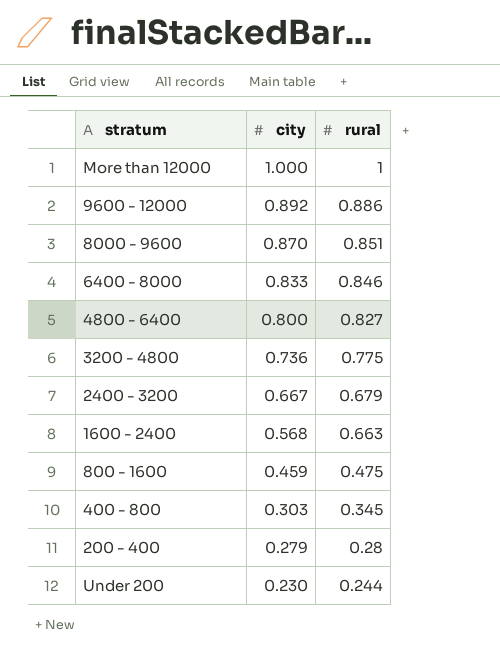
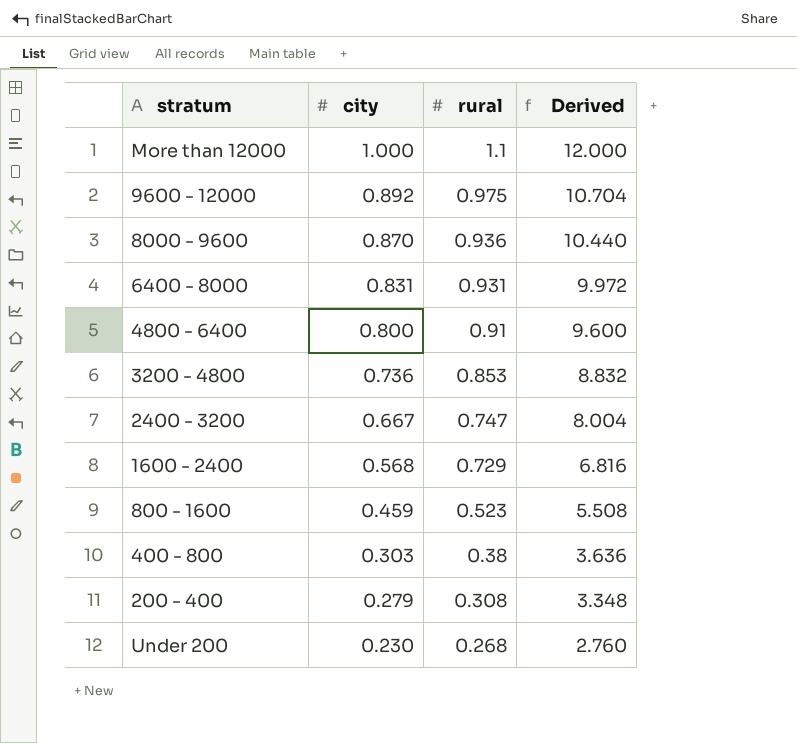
column Derived | formula: none -> [city] * 12
More than 12000 | rural: 1 -> 1.1
9600 - 12000 | rural: 0.886 -> 0.975
8000 - 9600 | rural: 0.851 -> 0.936
6400 - 8000 | city: 0.833 -> 0.831
6400 - 8000 | rural: 0.846 -> 0.931
4800 - 6400 | rural: 0.827 -> 0.91
3200 - 4800 | rural: 0.775 -> 0.853
2400 - 3200 | rural: 0.679 -> 0.747
1600 - 2400 | rural: 0.663 -> 0.729
800 - 1600 | rural: 0.475 -> 0.523
400 - 800 | rural: 0.345 -> 0.38
200 - 400 | rural: 0.28 -> 0.308
Under 200 | rural: 0.244 -> 0.268

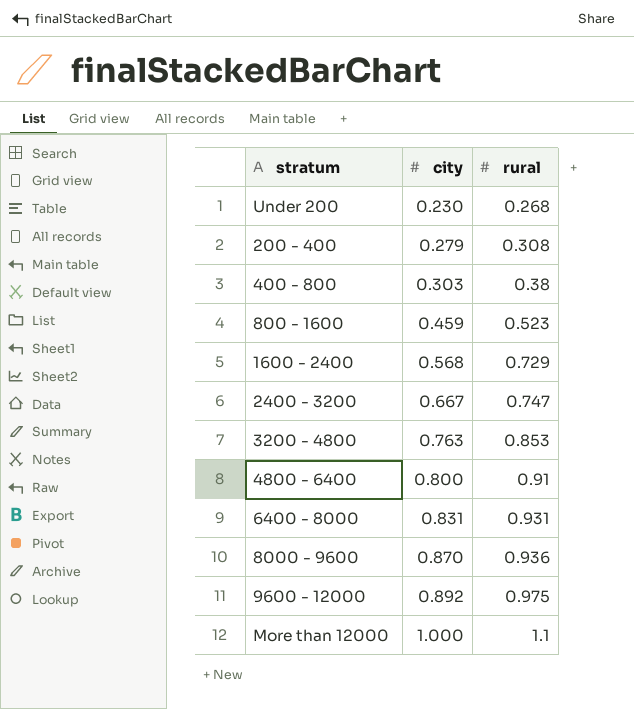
row order: city descending -> city ascending
column Derived | formula: [city] * 12 -> none
3200 - 4800 | city: 0.736 -> 0.763

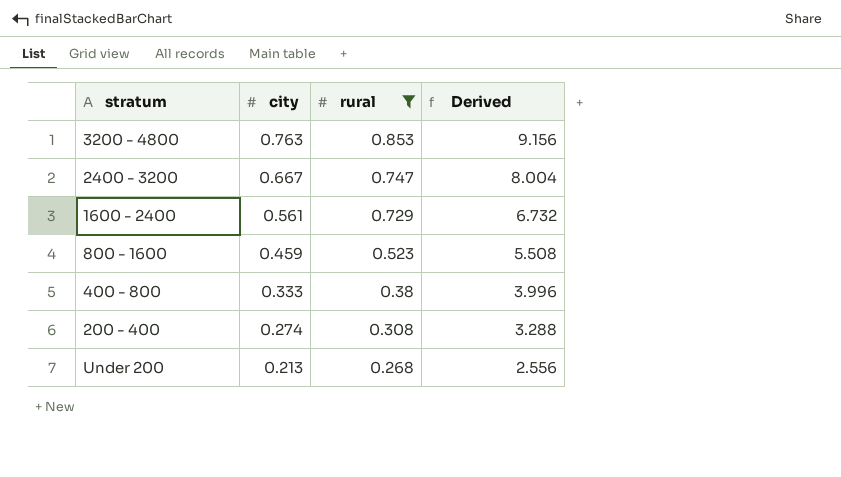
filter: none -> rural <= 0.853
row order: city ascending -> city descending
column Derived | formula: none -> [city] * 12
1600 - 2400 | city: 0.568 -> 0.561
400 - 800 | city: 0.303 -> 0.333
200 - 400 | city: 0.279 -> 0.274
Under 200 | city: 0.230 -> 0.213

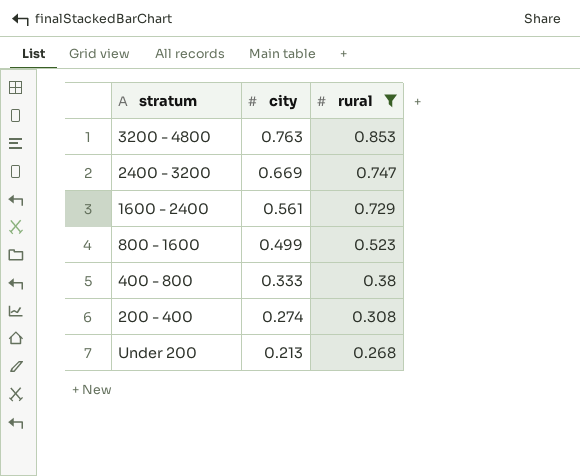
column Derived | formula: [city] * 12 -> none
2400 - 3200 | city: 0.667 -> 0.669
800 - 1600 | city: 0.459 -> 0.499

